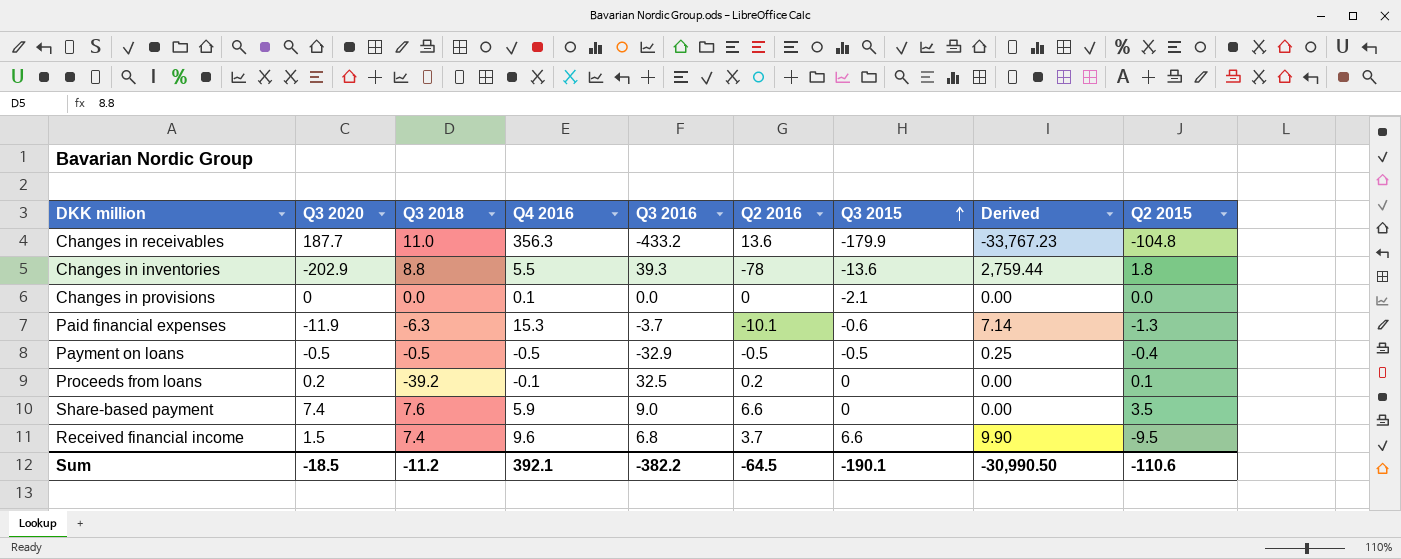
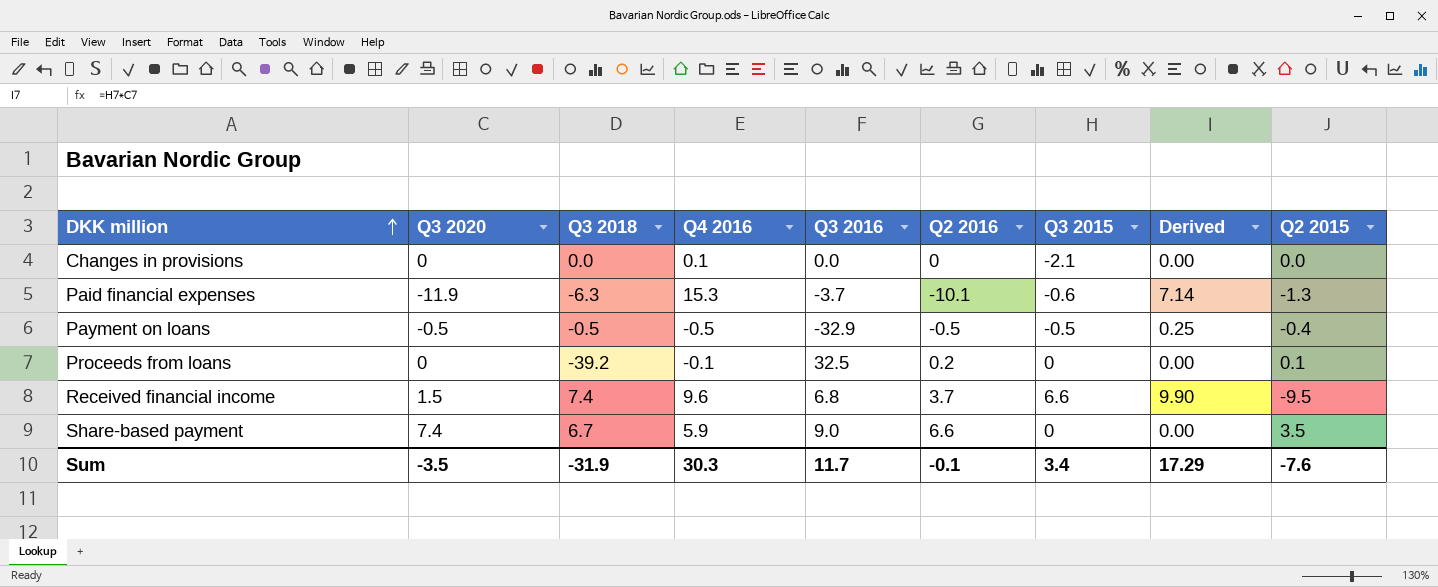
row order: Q3 2015 ascending -> DKK million ascending
row Changes in receivables: 187.7 | 11.0 | 356.3 | -433.2 | 13.6 | -179.9 | -33,767.23 | -104.8 -> none
row Changes in inventories: -202.9 | 8.8 | 5.5 | 39.3 | -78 | -13.6 | 2,759.44 | 1.8 -> none
Proceeds from loans | Q3 2020: 0.2 -> 0
Share-based payment | Q3 2018: 7.6 -> 6.7
Sum | Q3 2020: -18.5 -> -3.5
Sum | Q3 2018: -11.2 -> -31.9
Sum | Q4 2016: 392.1 -> 30.3
Sum | Q3 2016: -382.2 -> 11.7
Sum | Q2 2016: -64.5 -> -0.1
Sum | Q3 2015: -190.1 -> 3.4
Sum | Derived: -30,990.50 -> 17.29
Sum | Q2 2015: -110.6 -> -7.6

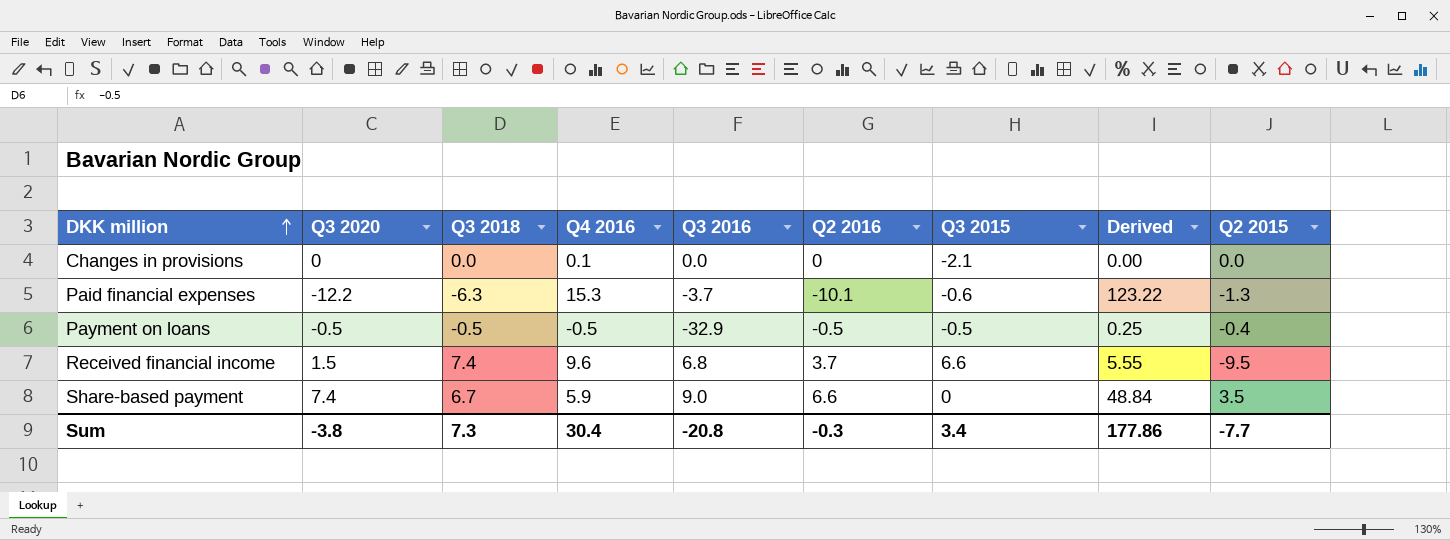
column Derived | formula: [Q3 2020] * [Q3 2015] -> [Q3 2020] * [Q2 2016]
row Proceeds from loans: 0 | -39.2 | -0.1 | 32.5 | 0.2 | 0 | 0.00 | 0.1 -> none
Paid financial expenses | Q3 2020: -11.9 -> -12.2
Sum | Q3 2020: -3.5 -> -3.8
Sum | Q3 2018: -31.9 -> 7.3
Sum | Q4 2016: 30.3 -> 30.4
Sum | Q3 2016: 11.7 -> -20.8
Sum | Q2 2016: -0.1 -> -0.3
Sum | Derived: 17.29 -> 177.86
Sum | Q2 2015: -7.6 -> -7.7

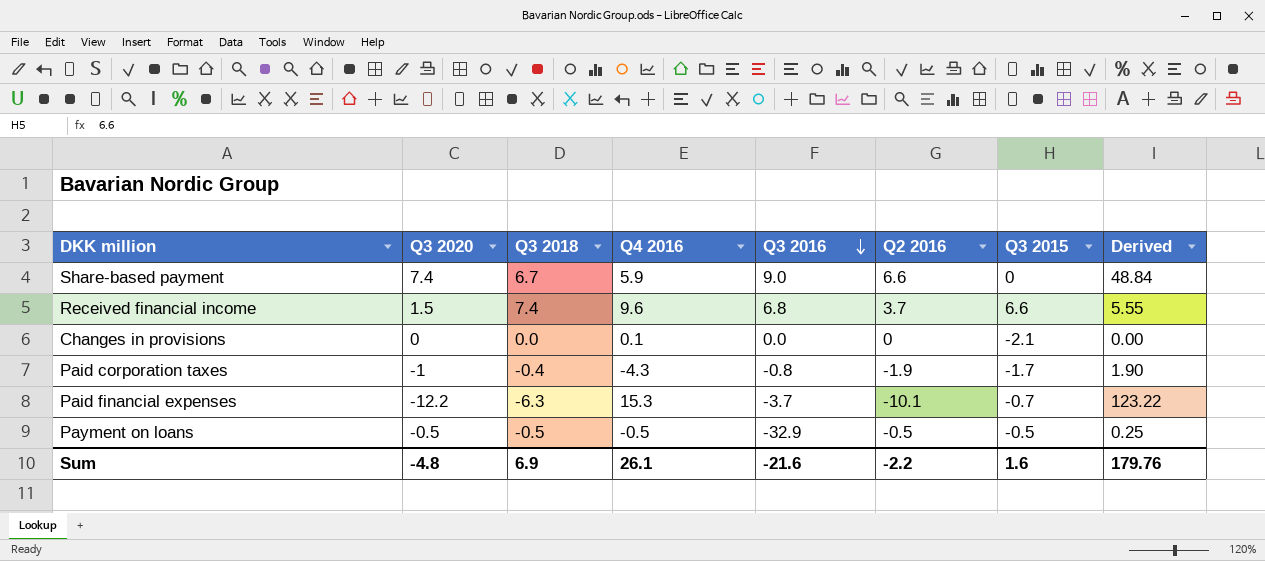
row order: DKK million ascending -> Q3 2016 descending
column Q2 2015 | position: 9 -> none
row Paid corporation taxes: none -> -1 | -0.4 | -4.3 | -0.8 | -1.9 | -1.7 | 1.90
Paid financial expenses | Q3 2015: -0.6 -> -0.7
Sum | Q3 2020: -3.8 -> -4.8
Sum | Q3 2018: 7.3 -> 6.9
Sum | Q4 2016: 30.4 -> 26.1
Sum | Q3 2016: -20.8 -> -21.6
Sum | Q2 2016: -0.3 -> -2.2
Sum | Q3 2015: 3.4 -> 1.6
Sum | Derived: 177.86 -> 179.76

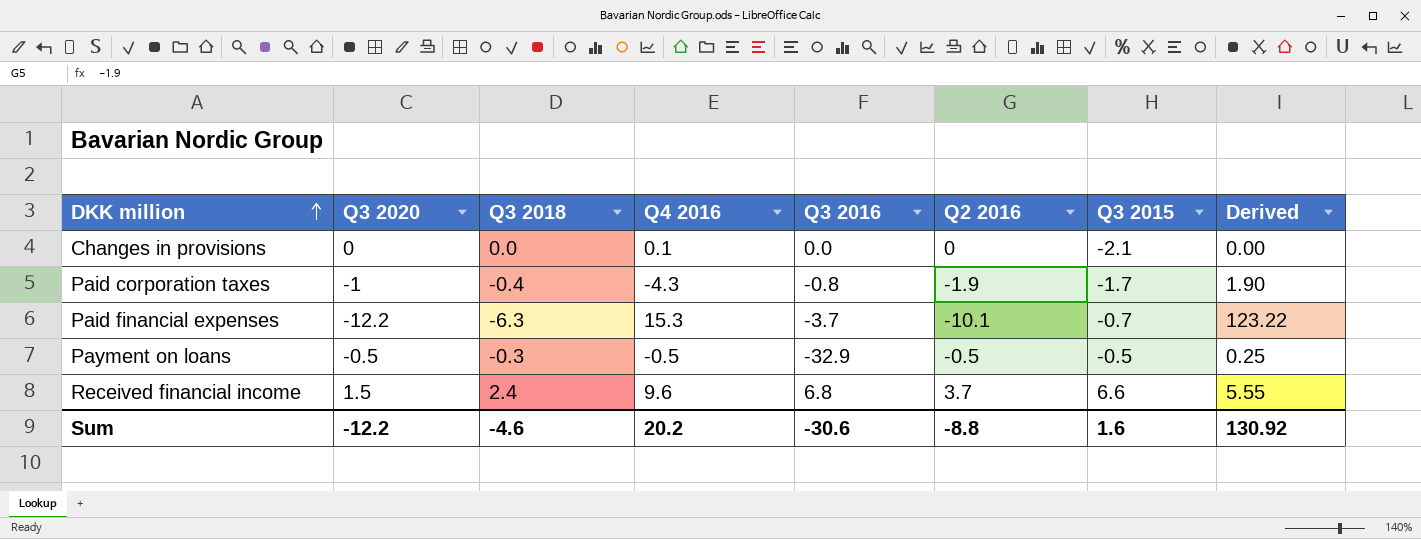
row order: Q3 2016 descending -> DKK million ascending
row Share-based payment: 7.4 | 6.7 | 5.9 | 9.0 | 6.6 | 0 | 48.84 -> none
Payment on loans | Q3 2018: -0.5 -> -0.3
Received financial income | Q3 2018: 7.4 -> 2.4
Sum | Q3 2020: -4.8 -> -12.2
Sum | Q3 2018: 6.9 -> -4.6
Sum | Q4 2016: 26.1 -> 20.2
Sum | Q3 2016: -21.6 -> -30.6
Sum | Q2 2016: -2.2 -> -8.8
Sum | Derived: 179.76 -> 130.92

